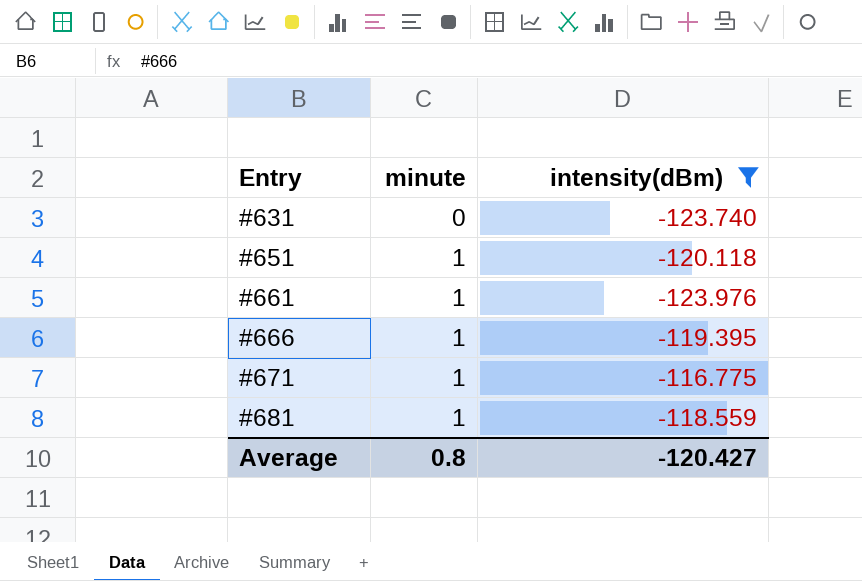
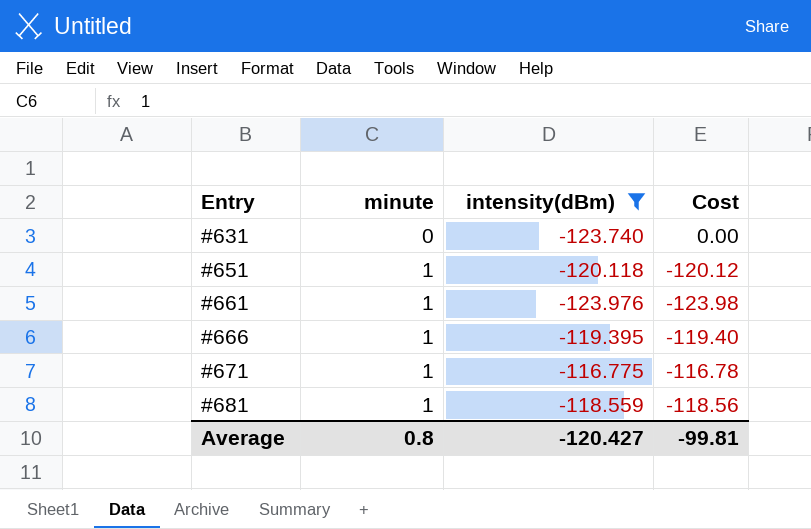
column Cost | formula: none -> [minute] * [intensity(dBm)]

